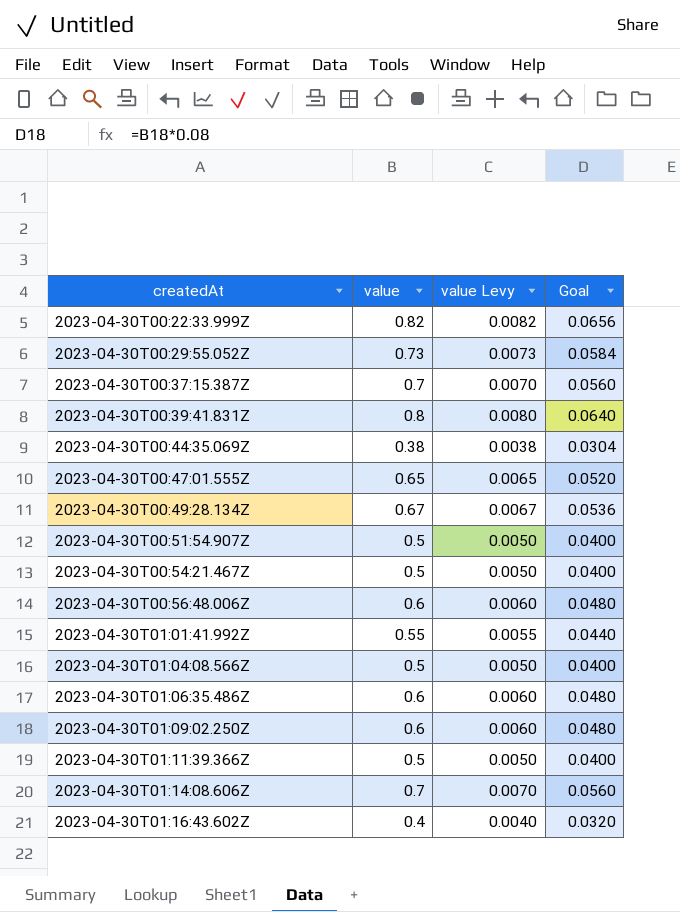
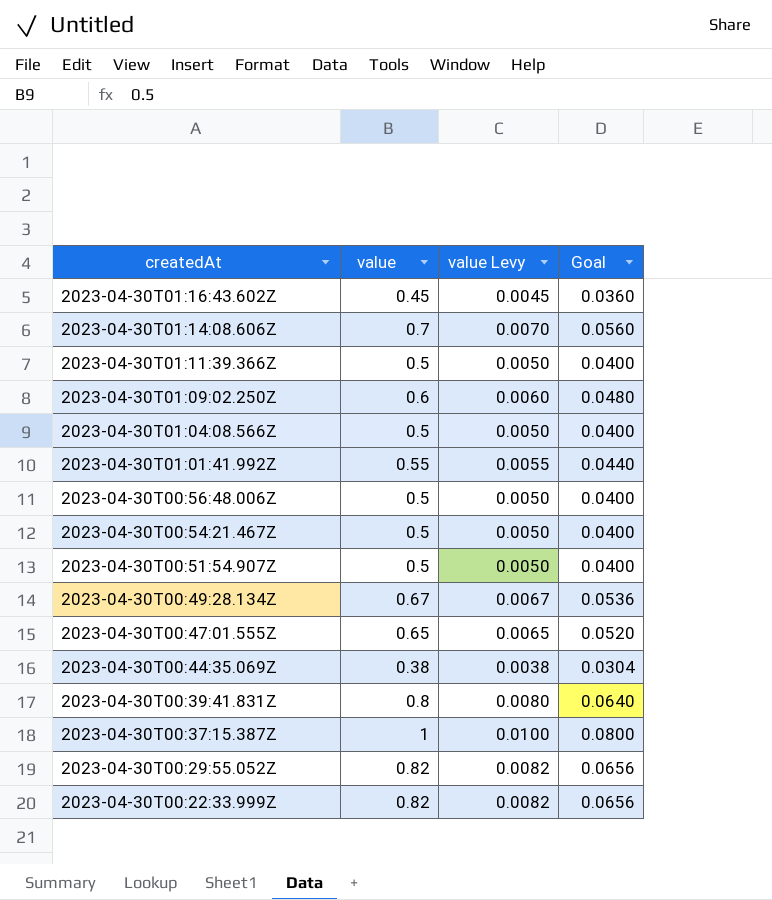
row order: createdAt ascending -> createdAt descending
row 2023-04-30T01:06:35.486Z: 0.6 | 0.0060 | 0.0480 -> none
2023-04-30T01:16:43.602Z | value: 0.4 -> 0.45
2023-04-30T01:16:43.602Z | value Levy: 0.0040 -> 0.0045
2023-04-30T01:16:43.602Z | Goal: 0.0320 -> 0.0360
2023-04-30T00:56:48.006Z | value: 0.6 -> 0.5
2023-04-30T00:56:48.006Z | value Levy: 0.0060 -> 0.0050
2023-04-30T00:56:48.006Z | Goal: 0.0480 -> 0.0400
2023-04-30T00:37:15.387Z | value: 0.7 -> 1
2023-04-30T00:37:15.387Z | value Levy: 0.0070 -> 0.0100
2023-04-30T00:37:15.387Z | Goal: 0.0560 -> 0.0800
2023-04-30T00:29:55.052Z | value: 0.73 -> 0.82
2023-04-30T00:29:55.052Z | value Levy: 0.0073 -> 0.0082
2023-04-30T00:29:55.052Z | Goal: 0.0584 -> 0.0656

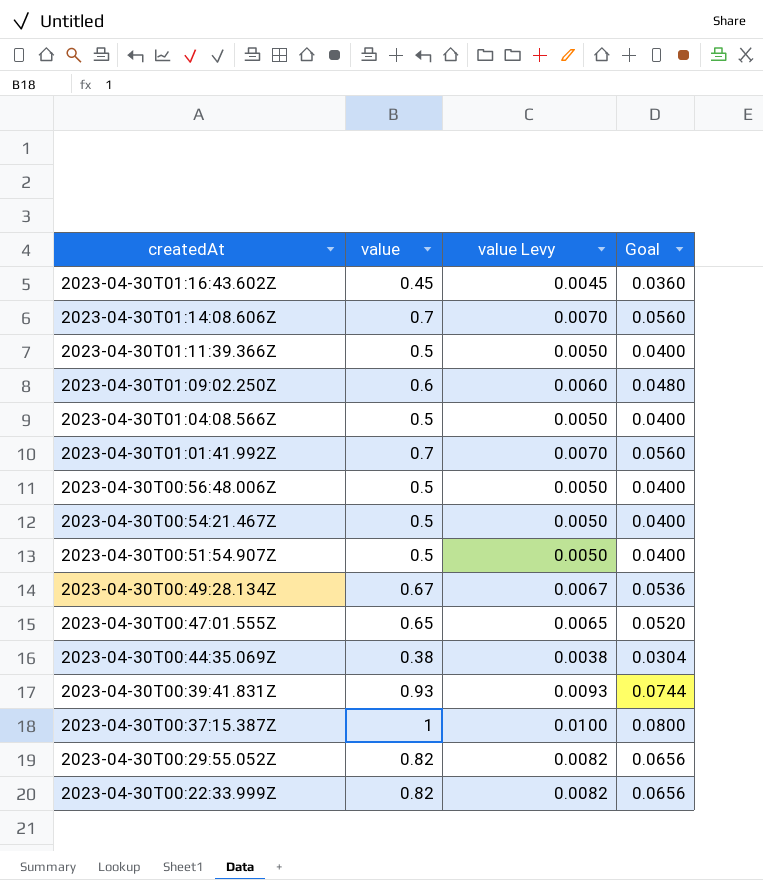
2023-04-30T01:01:41.992Z | value: 0.55 -> 0.7
2023-04-30T01:01:41.992Z | value Levy: 0.0055 -> 0.0070
2023-04-30T01:01:41.992Z | Goal: 0.0440 -> 0.0560
2023-04-30T00:39:41.831Z | value: 0.8 -> 0.93
2023-04-30T00:39:41.831Z | value Levy: 0.0080 -> 0.0093
2023-04-30T00:39:41.831Z | Goal: 0.0640 -> 0.0744

